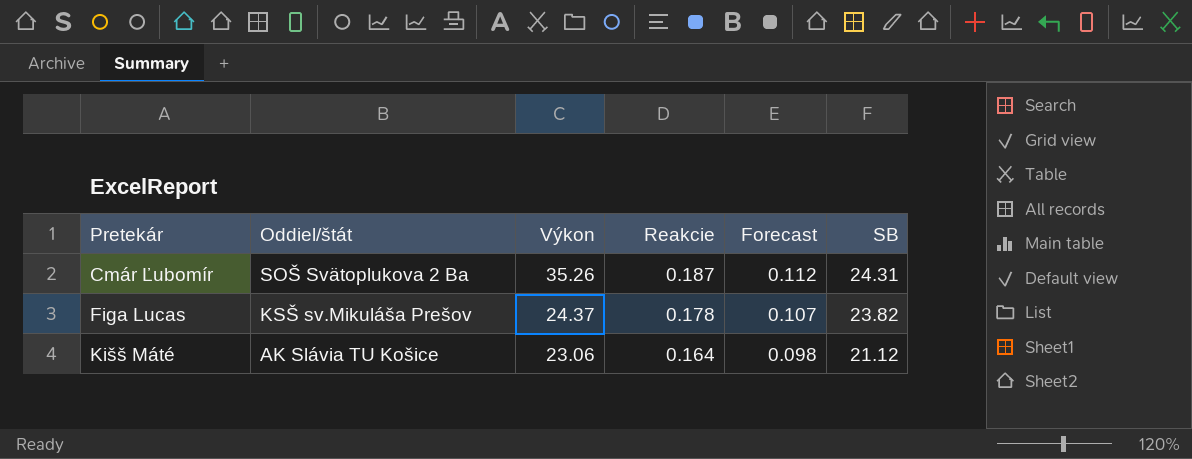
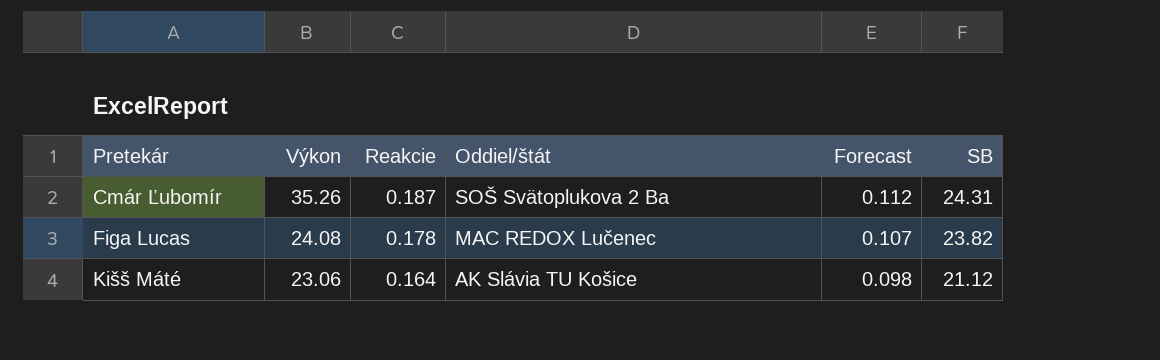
column Oddiel/štát | position: 2 -> 4
Figa Lucas | Výkon: 24.37 -> 24.08
Figa Lucas | Oddiel/štát: KSŠ sv.Mikuláša Prešov -> MAC REDOX Lučenec

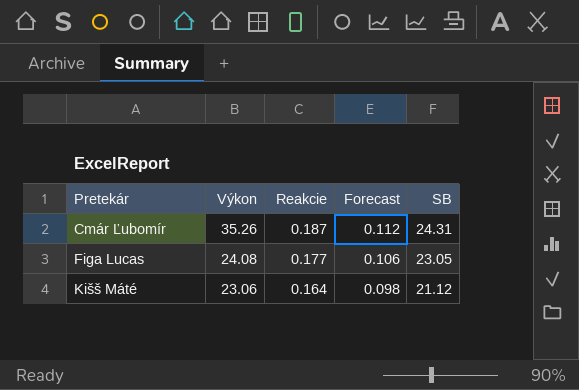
column Oddiel/štát | position: 4 -> none
Figa Lucas | Reakcie: 0.178 -> 0.177
Figa Lucas | Forecast: 0.107 -> 0.106
Figa Lucas | SB: 23.82 -> 23.05

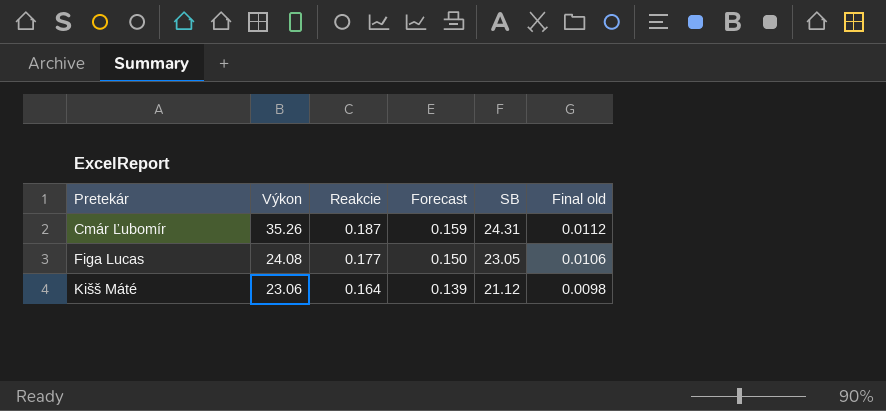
column Forecast | formula: [Reakcie] * 0.6 -> [Reakcie] * 0.85
column Final old | formula: none -> [Reakcie] * 0.06

